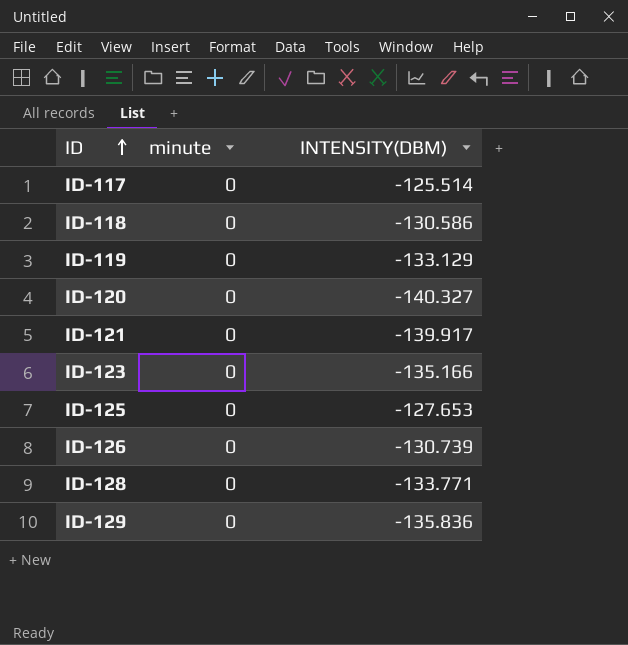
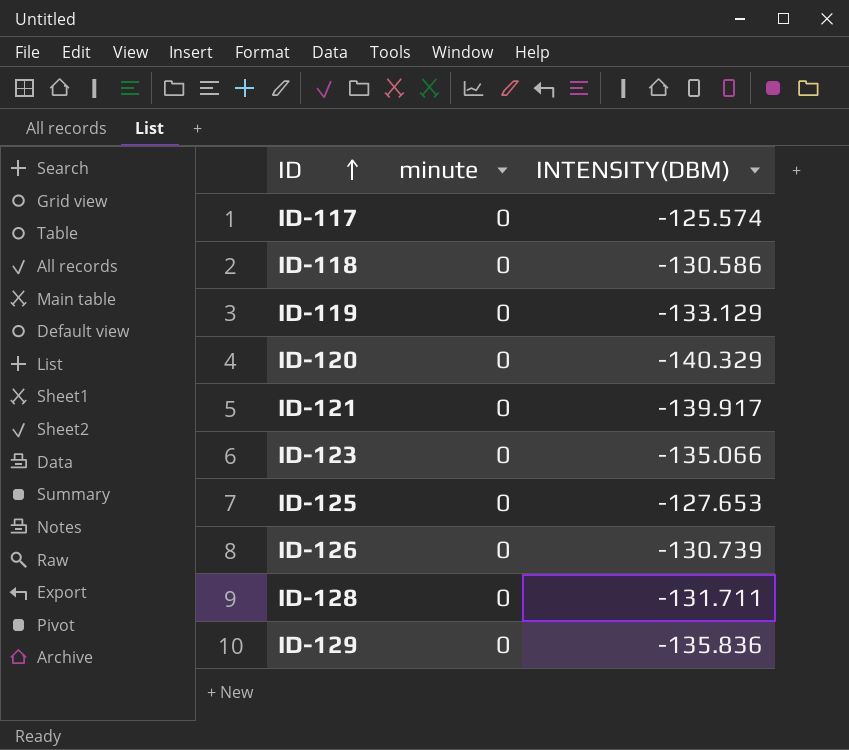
ID-117 | INTENSITY(DBM): -125.514 -> -125.574
ID-120 | INTENSITY(DBM): -140.327 -> -140.329
ID-123 | INTENSITY(DBM): -135.166 -> -135.066
ID-128 | INTENSITY(DBM): -133.771 -> -131.711

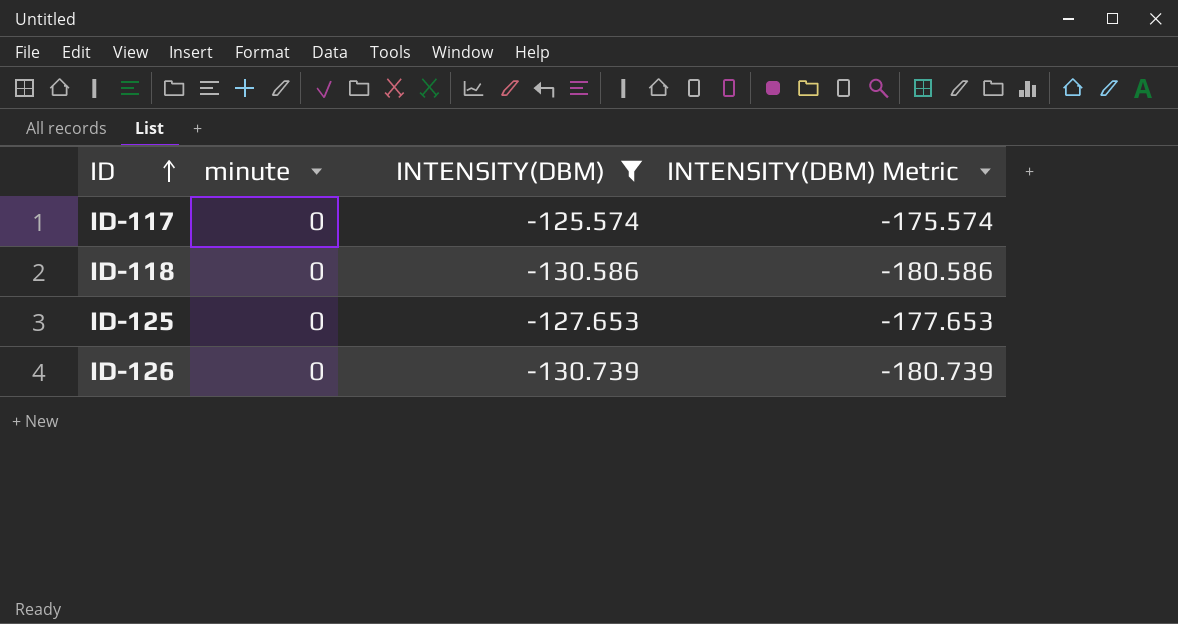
filter: none -> INTENSITY(DBM) >= -130.739
column INTENSITY(DBM) Metric | formula: none -> [INTENSITY(DBM)] - 50

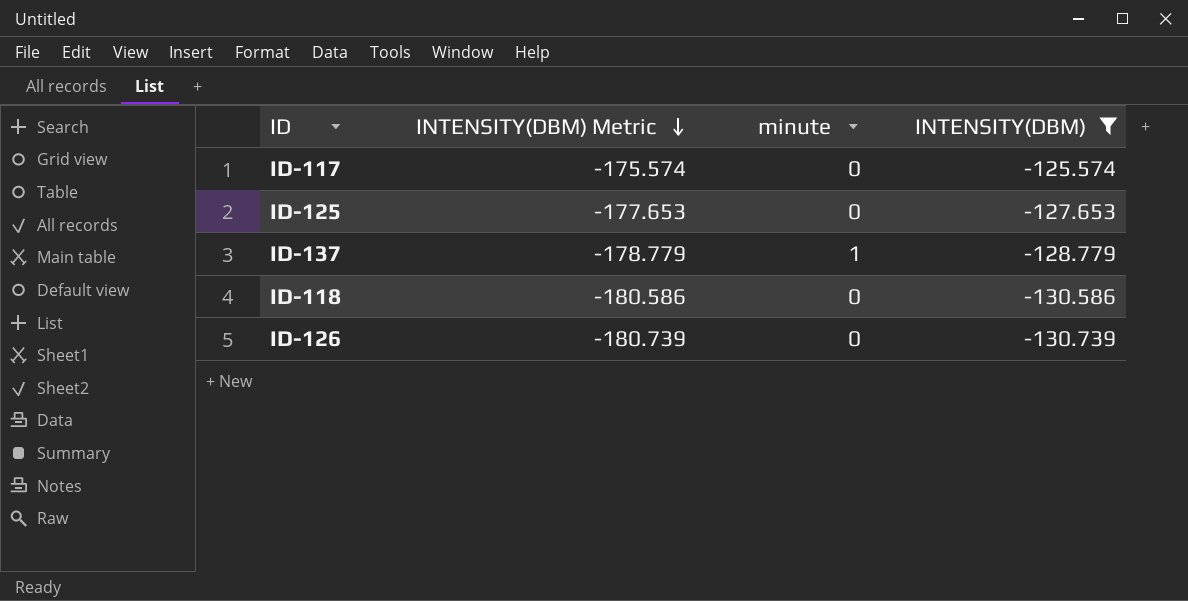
row order: ID ascending -> INTENSITY(DBM) Metric descending
column INTENSITY(DBM) Metric | position: 4 -> 2
row ID-137: none -> -178.779 | 1 | -128.779

